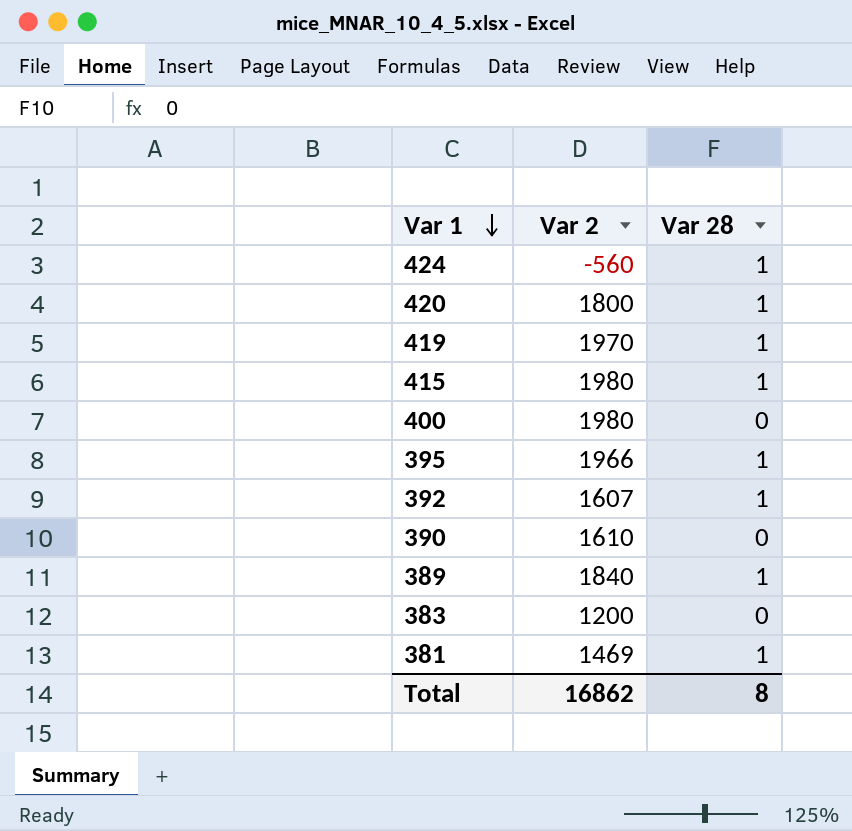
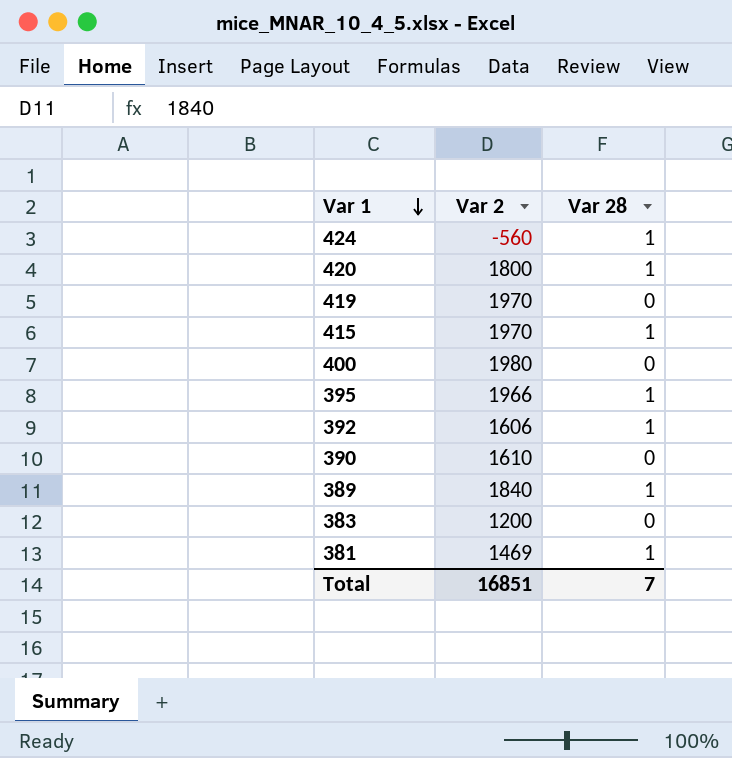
419 | Var 28: 1 -> 0
415 | Var 2: 1980 -> 1970
392 | Var 2: 1607 -> 1606
Total | Var 2: 16862 -> 16851
Total | Var 28: 8 -> 7

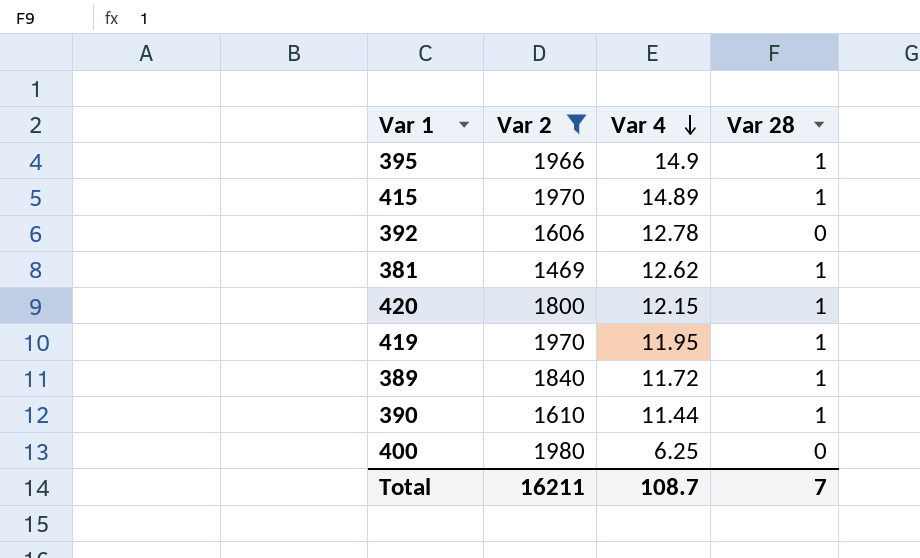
filter: none -> Var 2 >= 1469
row order: Var 1 descending -> Var 4 descending
column Var 4 | position: none -> 3
392 | Var 28: 1 -> 0
419 | Var 28: 0 -> 1
390 | Var 28: 0 -> 1
Total | Var 2: 16851 -> 16211

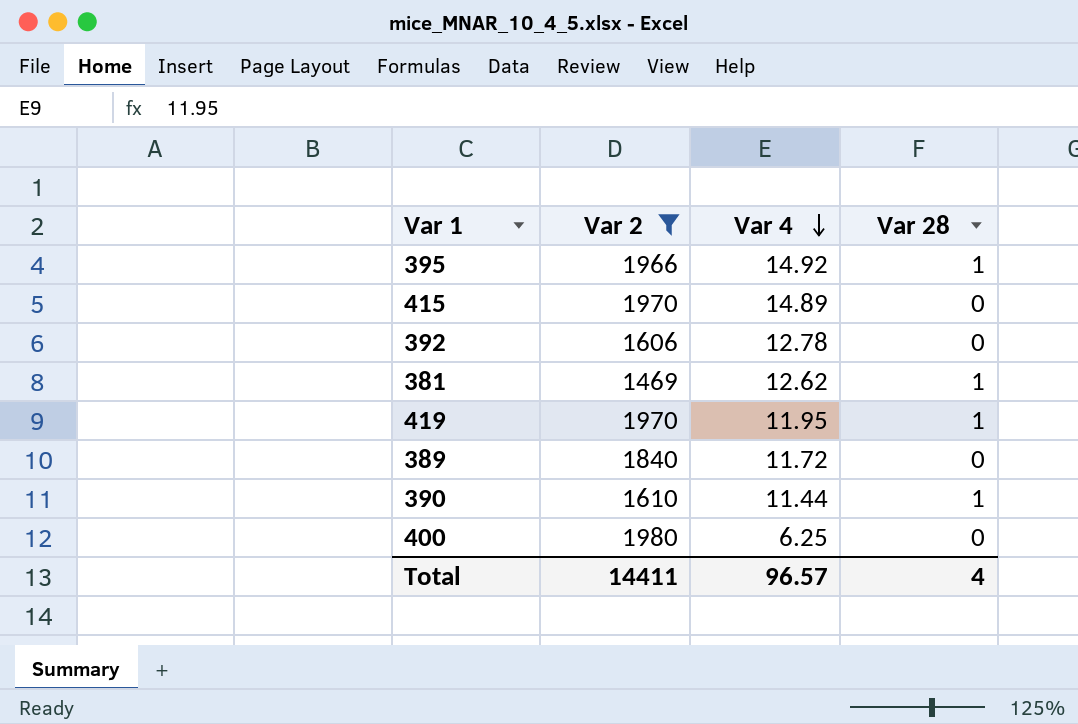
row 420: 1800 | 12.15 | 1 -> none
395 | Var 4: 14.9 -> 14.92
415 | Var 28: 1 -> 0
389 | Var 28: 1 -> 0
Total | Var 2: 16211 -> 14411
Total | Var 4: 108.7 -> 96.57
Total | Var 28: 7 -> 4

